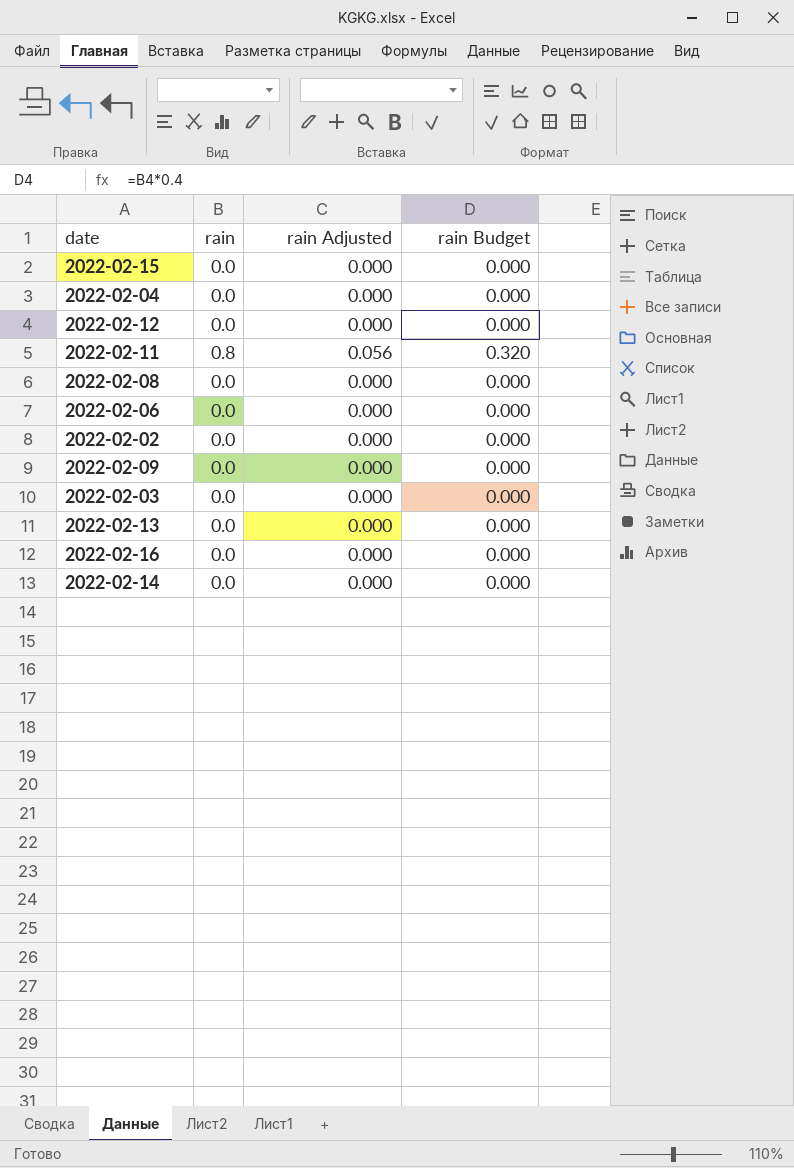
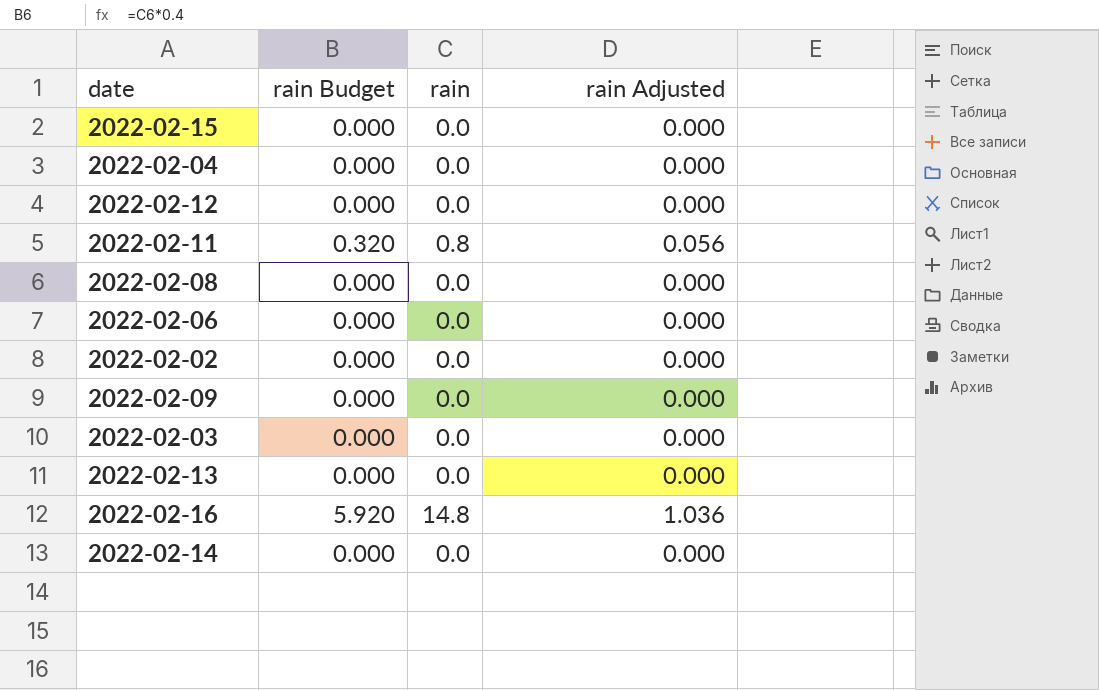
column rain Budget | position: 4 -> 2
2022-02-16 | rain Budget: 0.000 -> 5.920
2022-02-16 | rain: 0.0 -> 14.8
2022-02-16 | rain Adjusted: 0.000 -> 1.036

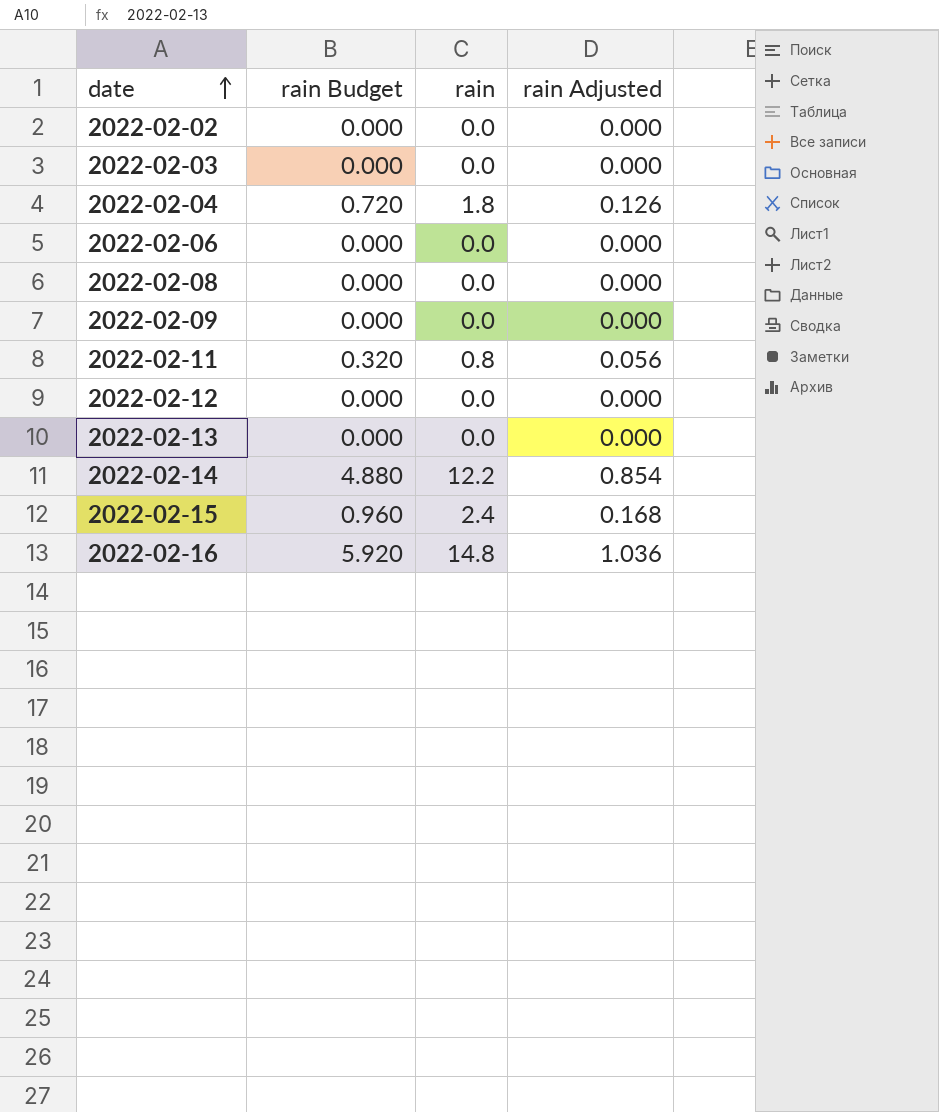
row order: none -> date ascending
2022-02-04 | rain Budget: 0.000 -> 0.720
2022-02-04 | rain: 0.0 -> 1.8
2022-02-04 | rain Adjusted: 0.000 -> 0.126
2022-02-14 | rain Budget: 0.000 -> 4.880
2022-02-14 | rain: 0.0 -> 12.2
2022-02-14 | rain Adjusted: 0.000 -> 0.854
2022-02-15 | rain Budget: 0.000 -> 0.960
2022-02-15 | rain: 0.0 -> 2.4
2022-02-15 | rain Adjusted: 0.000 -> 0.168

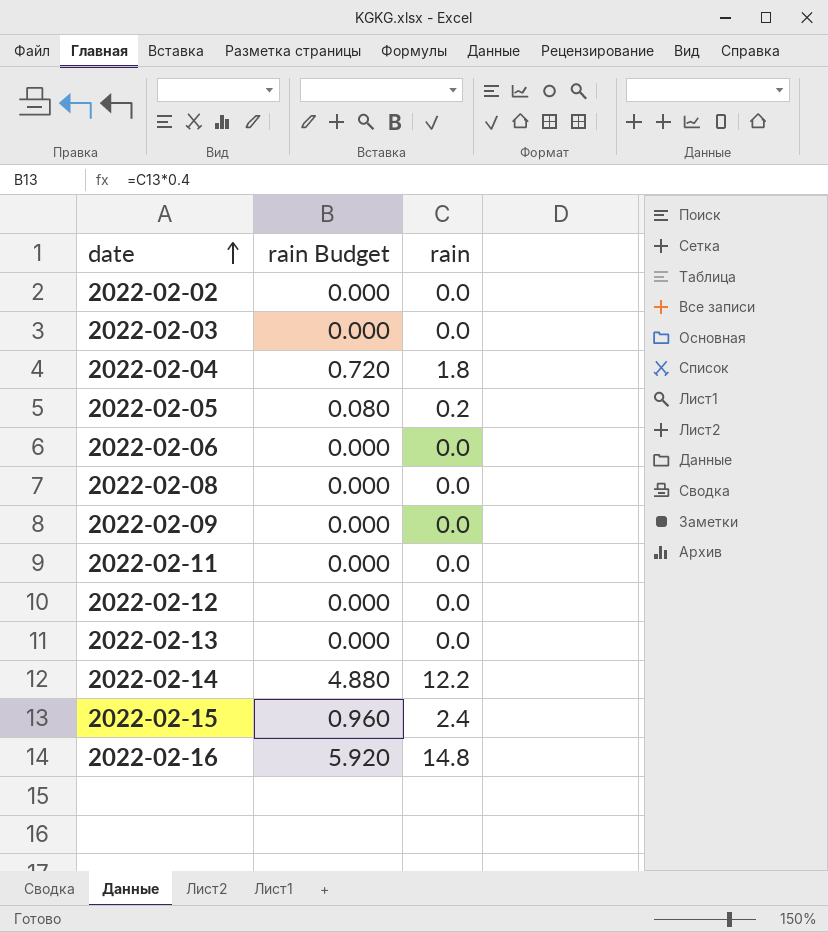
column rain Adjusted | formula: [rain] * 0.07 -> none
row 2022-02-05: none -> 0.080 | 0.2
2022-02-11 | rain Budget: 0.320 -> 0.000
2022-02-11 | rain: 0.8 -> 0.0

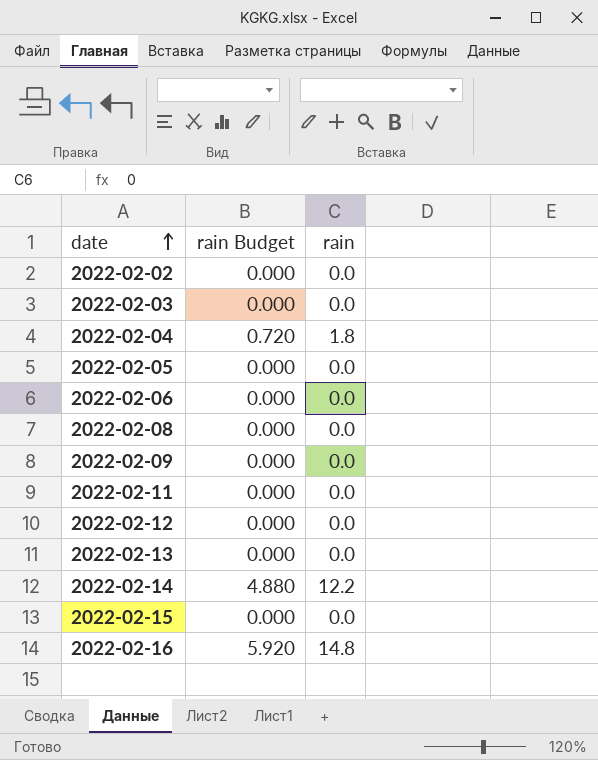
2022-02-05 | rain Budget: 0.080 -> 0.000
2022-02-05 | rain: 0.2 -> 0.0
2022-02-15 | rain Budget: 0.960 -> 0.000
2022-02-15 | rain: 2.4 -> 0.0

